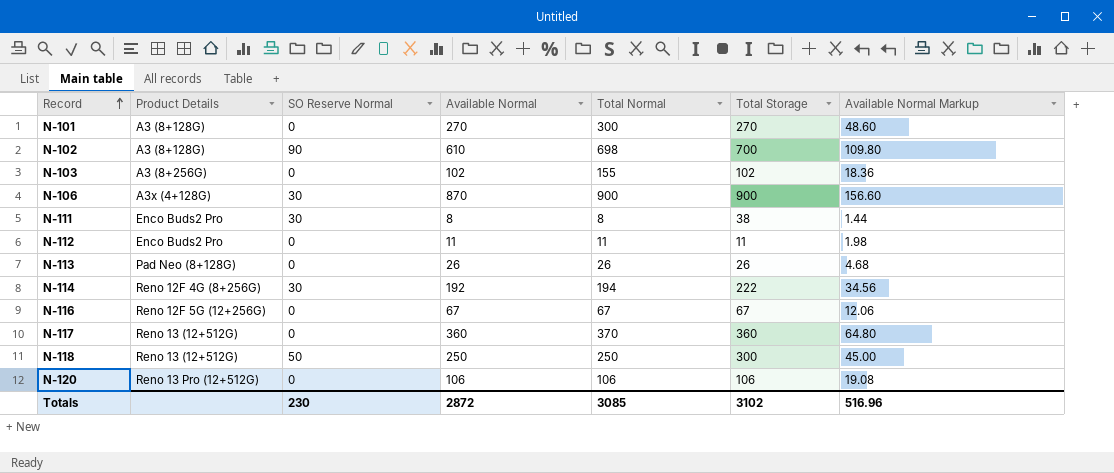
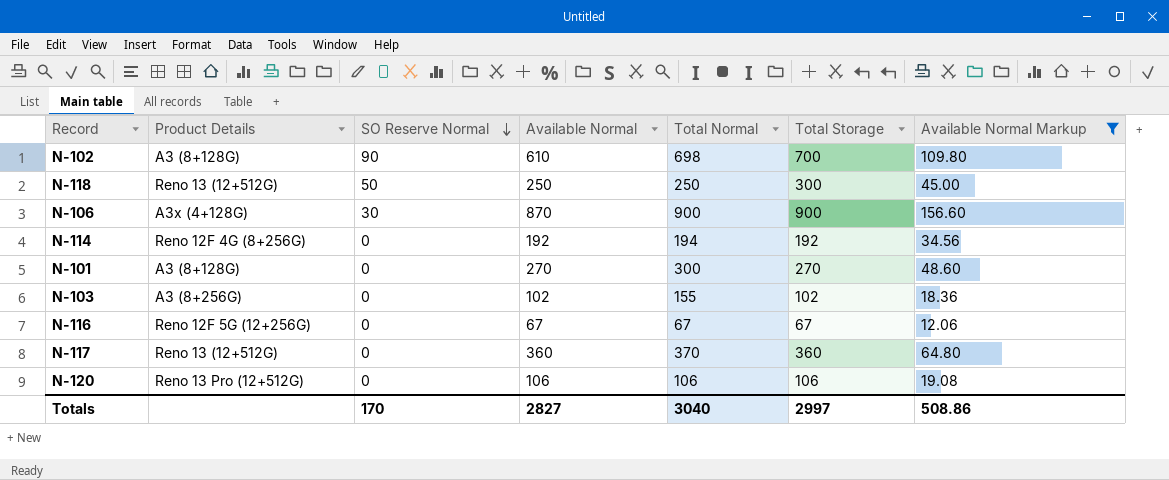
filter: none -> Available Normal Markup >= 12.06
row order: Record ascending -> SO Reserve Normal descending
N-114 | SO Reserve Normal: 30 -> 0
N-114 | Total Storage: 222 -> 192
Totals | SO Reserve Normal: 230 -> 170
Totals | Available Normal: 2872 -> 2827
Totals | Total Normal: 3085 -> 3040
Totals | Total Storage: 3102 -> 2997
Totals | Available Normal Markup: 516.96 -> 508.86

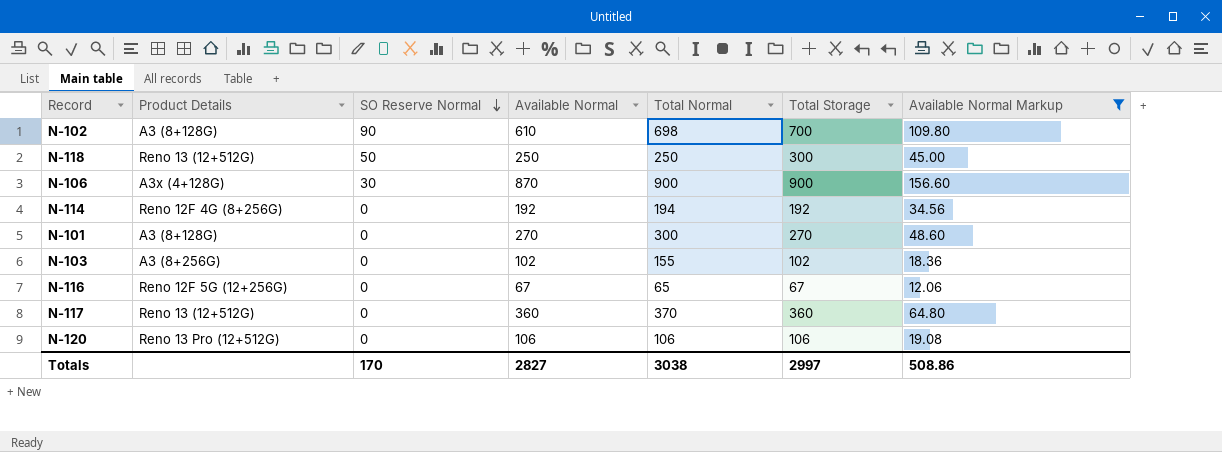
N-116 | Total Normal: 67 -> 65
Totals | Total Normal: 3040 -> 3038

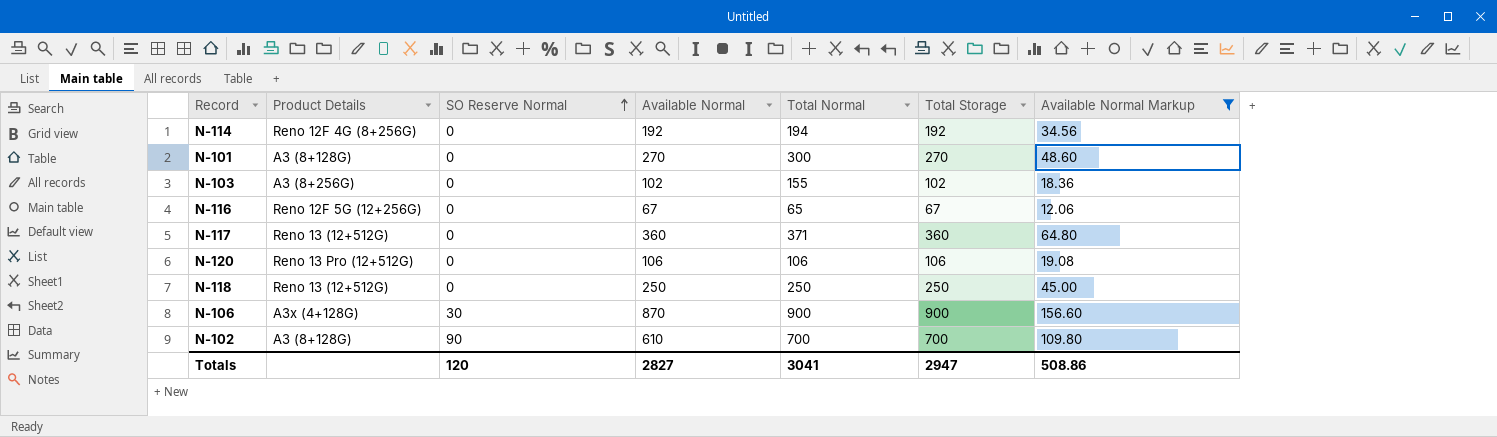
row order: SO Reserve Normal descending -> SO Reserve Normal ascending
N-117 | Total Normal: 370 -> 371
N-118 | SO Reserve Normal: 50 -> 0
N-118 | Total Storage: 300 -> 250
N-102 | Total Normal: 698 -> 700
Totals | SO Reserve Normal: 170 -> 120
Totals | Total Normal: 3038 -> 3041
Totals | Total Storage: 2997 -> 2947

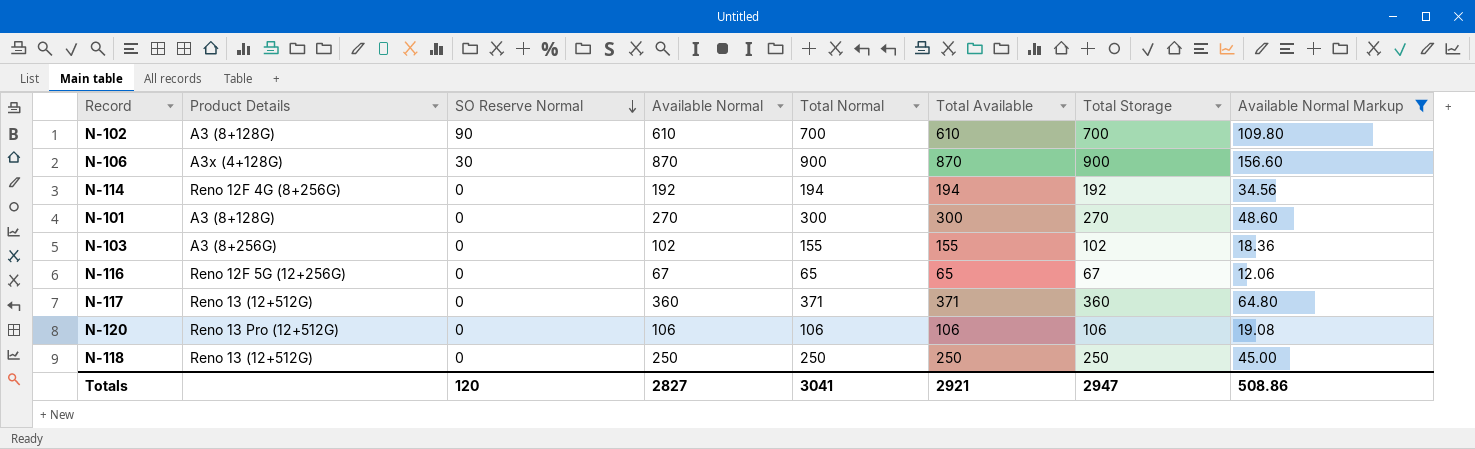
row order: SO Reserve Normal ascending -> SO Reserve Normal descending
column Total Available | formula: none -> [Total Normal] - [SO Reserve Normal]

